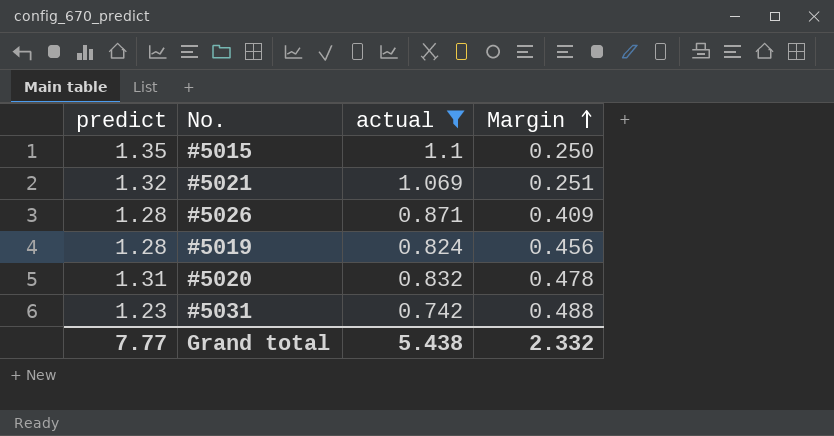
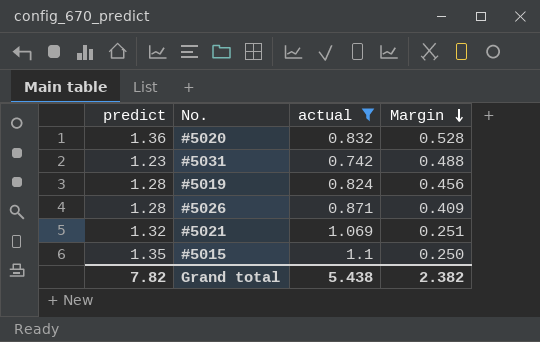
row order: Margin ascending -> Margin descending
#5020 | predict: 1.31 -> 1.36
#5020 | Margin: 0.478 -> 0.528
Grand total | predict: 7.77 -> 7.82
Grand total | Margin: 2.332 -> 2.382

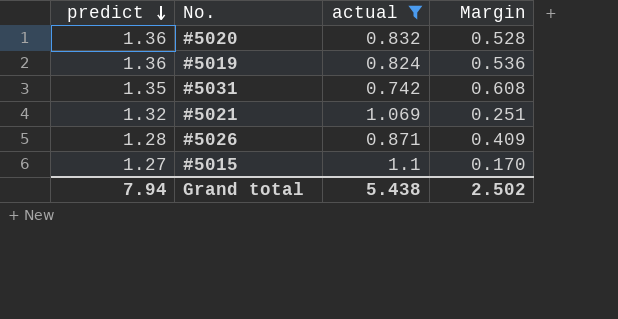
row order: Margin descending -> predict descending
#5019 | predict: 1.28 -> 1.36
#5019 | Margin: 0.456 -> 0.536
#5031 | predict: 1.23 -> 1.35
#5031 | Margin: 0.488 -> 0.608
#5015 | predict: 1.35 -> 1.27
#5015 | Margin: 0.250 -> 0.170
Grand total | predict: 7.82 -> 7.94
Grand total | Margin: 2.382 -> 2.502

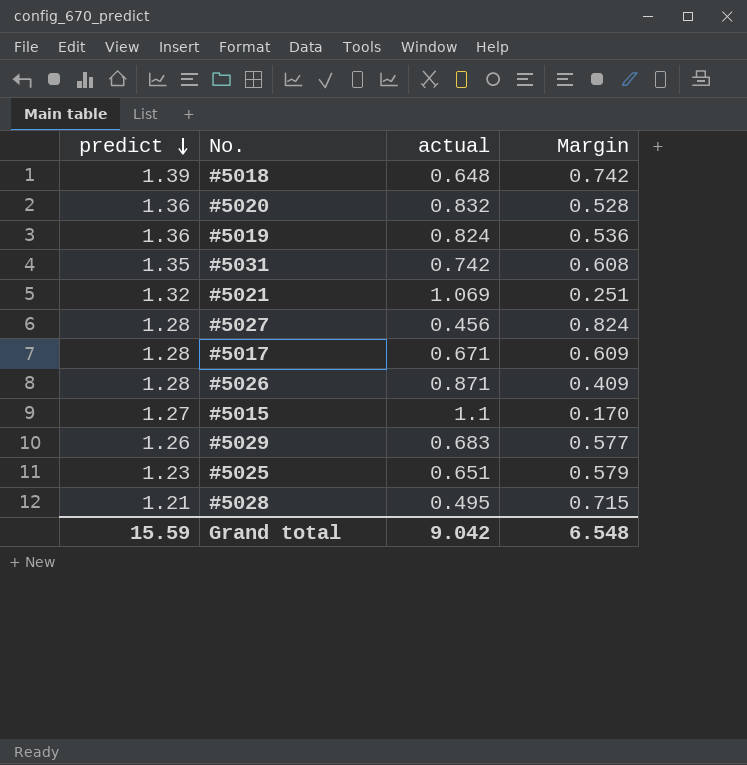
filter: actual >= 0.742 -> none
Grand total | predict: 7.94 -> 15.59
Grand total | actual: 5.438 -> 9.042
Grand total | Margin: 2.502 -> 6.548

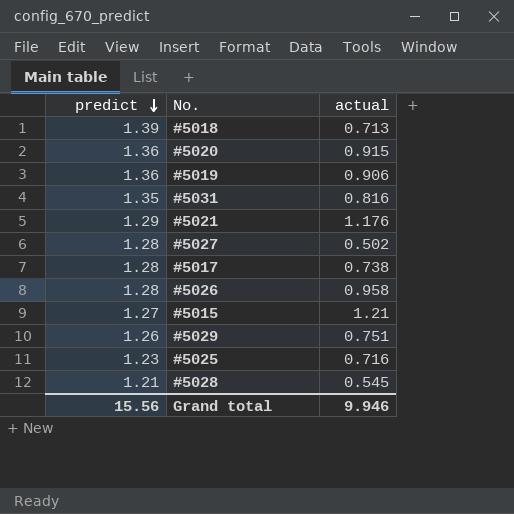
column Margin | formula: [predict] - [actual] -> none
#5018 | actual: 0.648 -> 0.713
#5020 | actual: 0.832 -> 0.915
#5019 | actual: 0.824 -> 0.906
#5031 | actual: 0.742 -> 0.816
#5021 | predict: 1.32 -> 1.29
#5021 | actual: 1.069 -> 1.176
#5027 | actual: 0.456 -> 0.502
#5017 | actual: 0.671 -> 0.738
#5026 | actual: 0.871 -> 0.958
#5015 | actual: 1.1 -> 1.21
#5029 | actual: 0.683 -> 0.751
#5025 | actual: 0.651 -> 0.716
#5028 | actual: 0.495 -> 0.545
Grand total | predict: 15.59 -> 15.56
Grand total | actual: 9.042 -> 9.946

